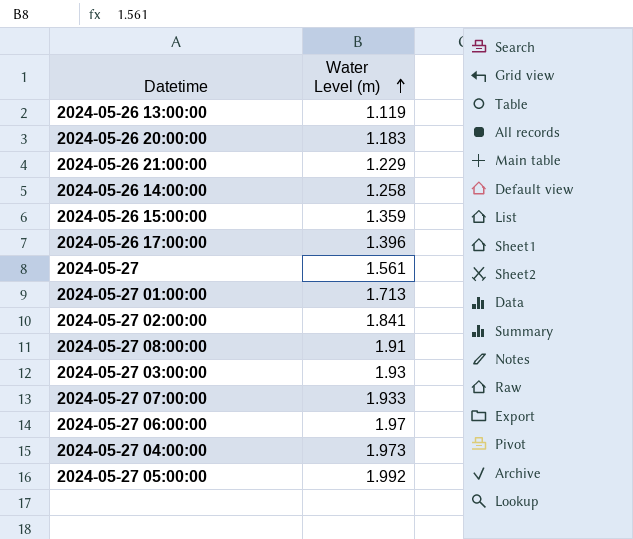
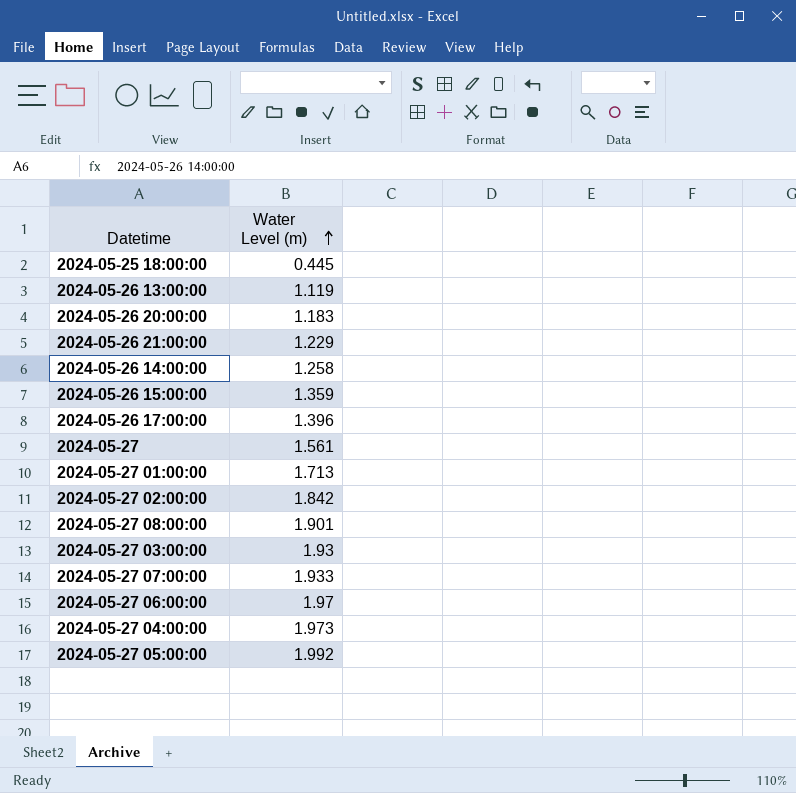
row 2024-05-25 18:00:00: none -> 0.445
2024-05-27 02:00:00 | Water Level (m): 1.841 -> 1.842
2024-05-27 08:00:00 | Water Level (m): 1.91 -> 1.901

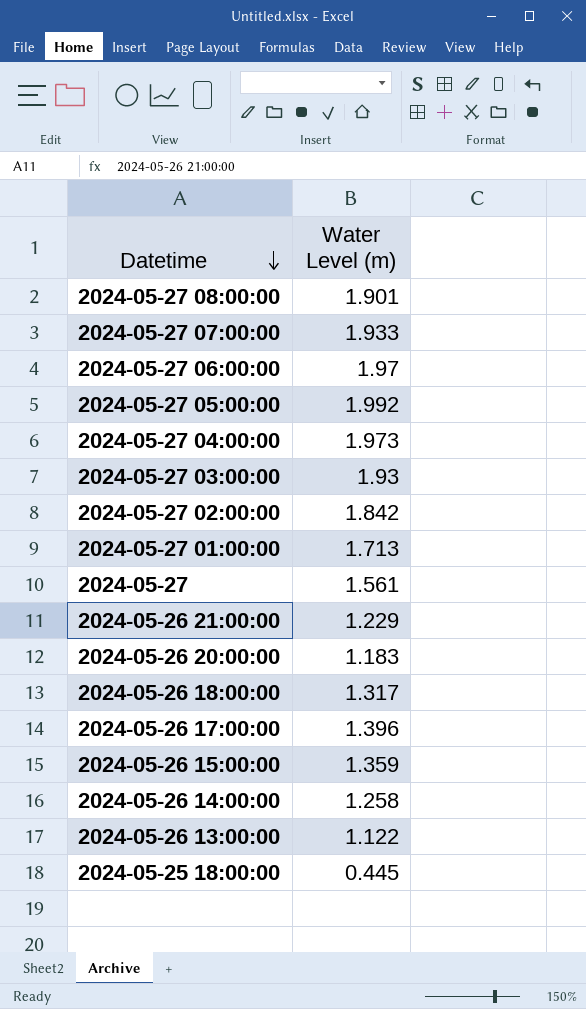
row order: Water Level (m) ascending -> Datetime descending
row 2024-05-26 18:00:00: none -> 1.317
2024-05-26 13:00:00 | Water Level (m): 1.119 -> 1.122

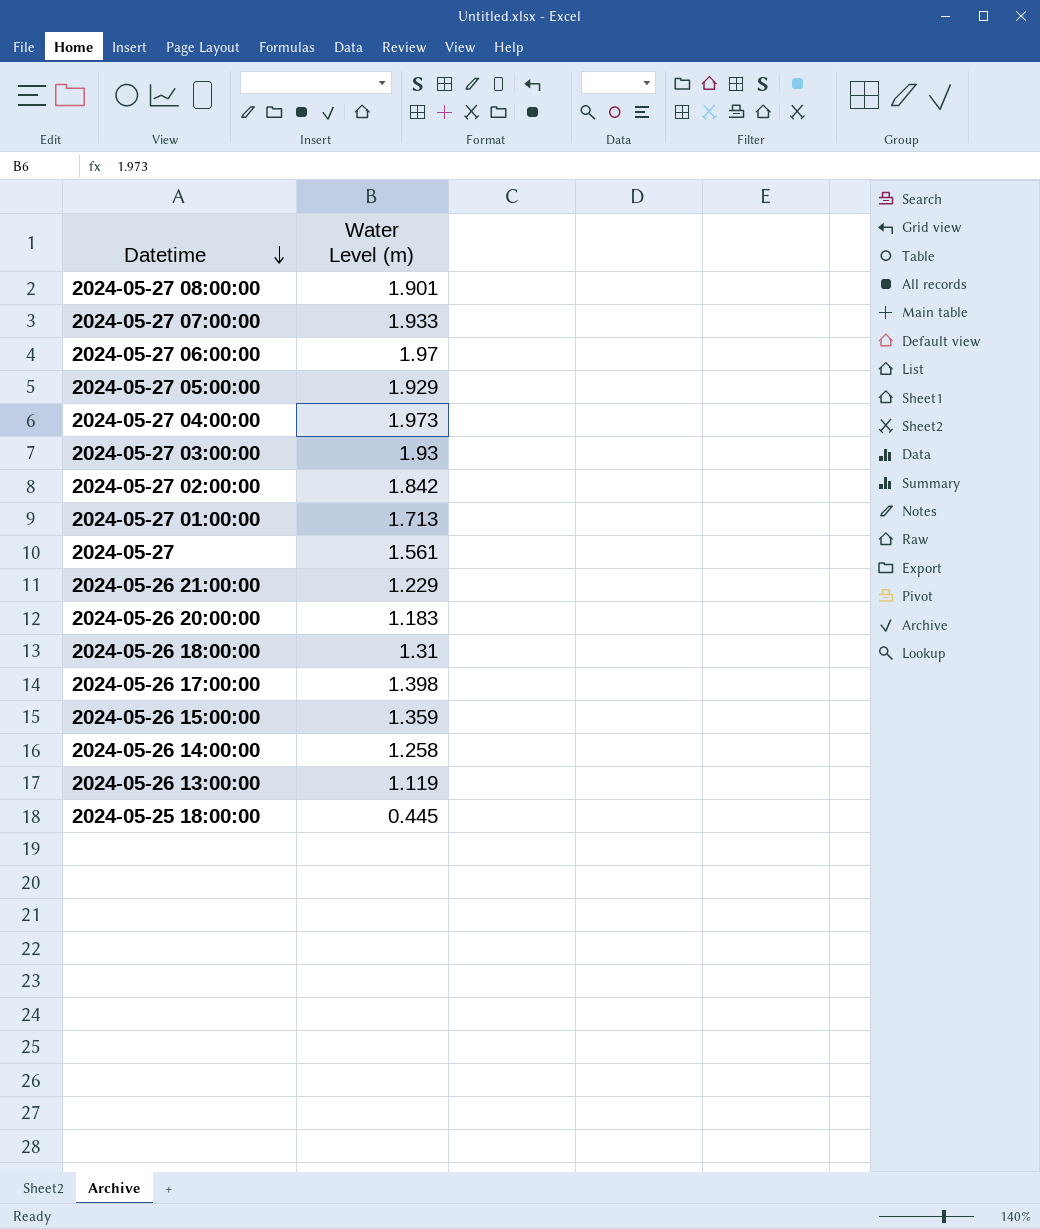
2024-05-27 05:00:00 | Water Level (m): 1.992 -> 1.929
2024-05-26 18:00:00 | Water Level (m): 1.317 -> 1.31
2024-05-26 17:00:00 | Water Level (m): 1.396 -> 1.398
2024-05-26 13:00:00 | Water Level (m): 1.122 -> 1.119

